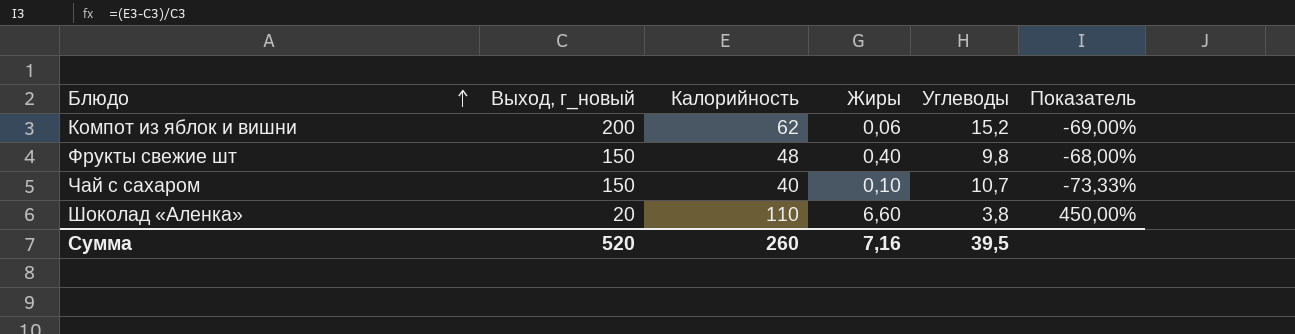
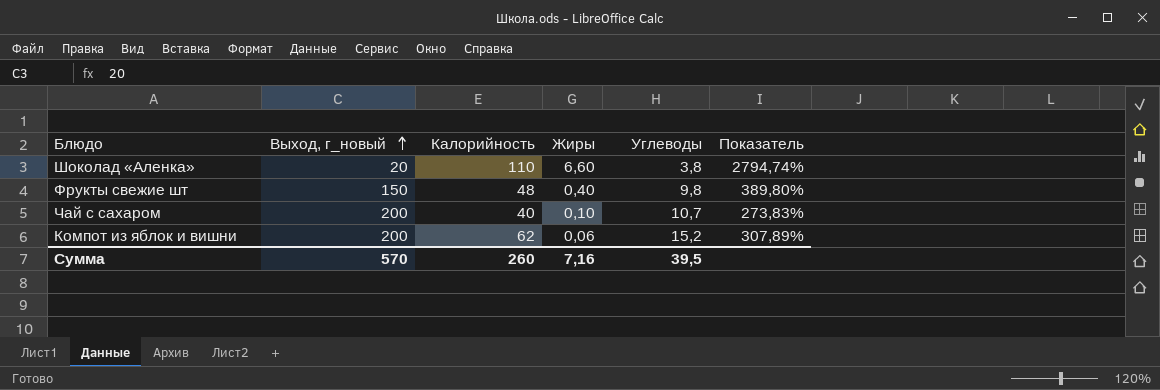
row order: Блюдо ascending -> Выход, г_новый ascending
column Показатель | formula: ([Калорийность] - [Выход, г_новый]) / [Выход, г_новый] -> ([Калорийность] - [Углеводы]) / [Углеводы]
Чай с сахаром | Выход, г_новый: 150 -> 200
Сумма | Выход, г_новый: 520 -> 570

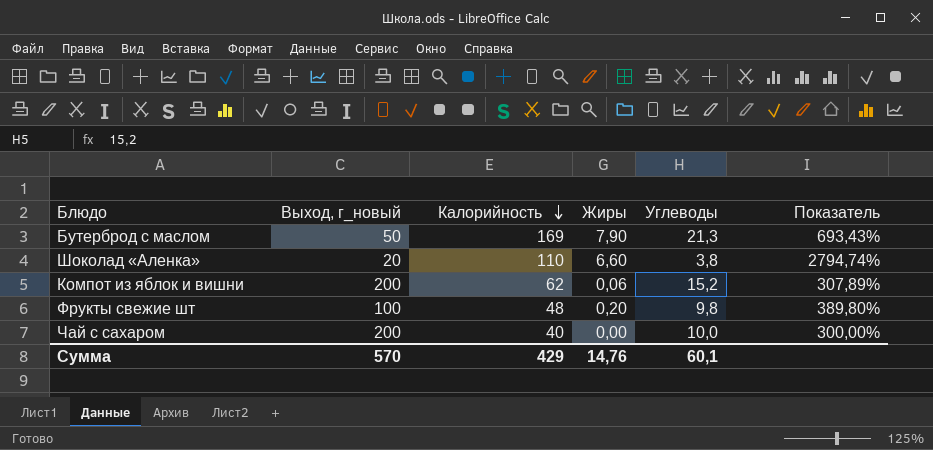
row order: Выход, г_новый ascending -> Калорийность descending
row Бутерброд с маслом: none -> 50 | 169 | 7,90 | 21,3 | 693,43%
Фрукты свежие шт | Выход, г_новый: 150 -> 100
Фрукты свежие шт | Жиры: 0,40 -> 0,20
Чай с сахаром | Жиры: 0,10 -> 0,00
Чай с сахаром | Углеводы: 10,7 -> 10,0
Чай с сахаром | Показатель: 273,83% -> 300,00%
Сумма | Калорийность: 260 -> 429
Сумма | Жиры: 7,16 -> 14,76
Сумма | Углеводы: 39,5 -> 60,1

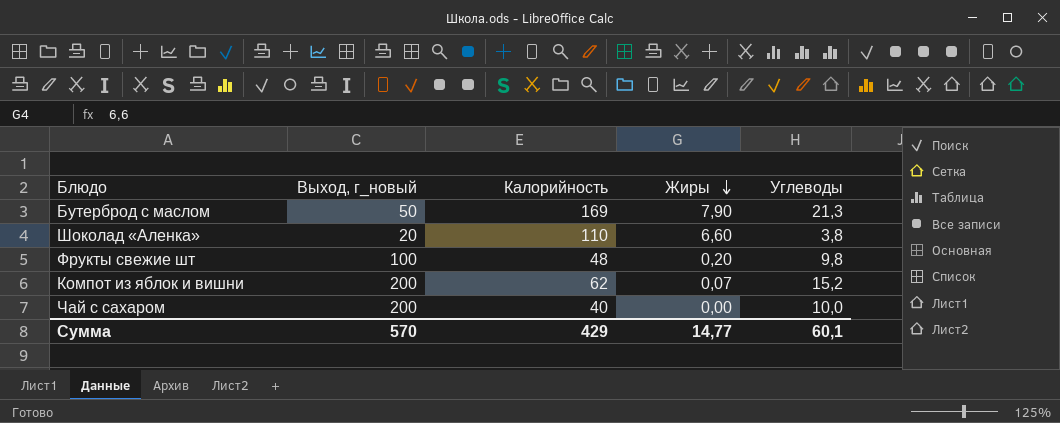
row order: Калорийность descending -> Жиры descending
column Показатель | formula: ([Калорийность] - [Углеводы]) / [Углеводы] -> none
Компот из яблок и вишни | Жиры: 0,06 -> 0,07
Сумма | Жиры: 14,76 -> 14,77

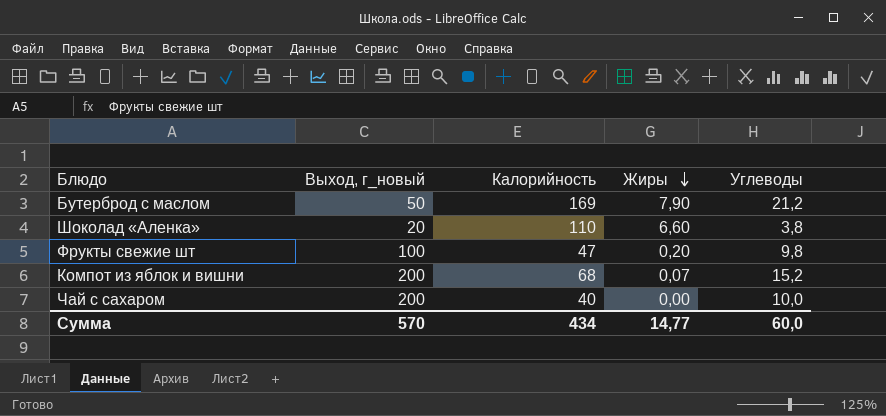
Бутерброд с маслом | Углеводы: 21,3 -> 21,2
Фрукты свежие шт | Калорийность: 48 -> 47
Компот из яблок и вишни | Калорийность: 62 -> 68
Сумма | Калорийность: 429 -> 434
Сумма | Углеводы: 60,1 -> 60,0

